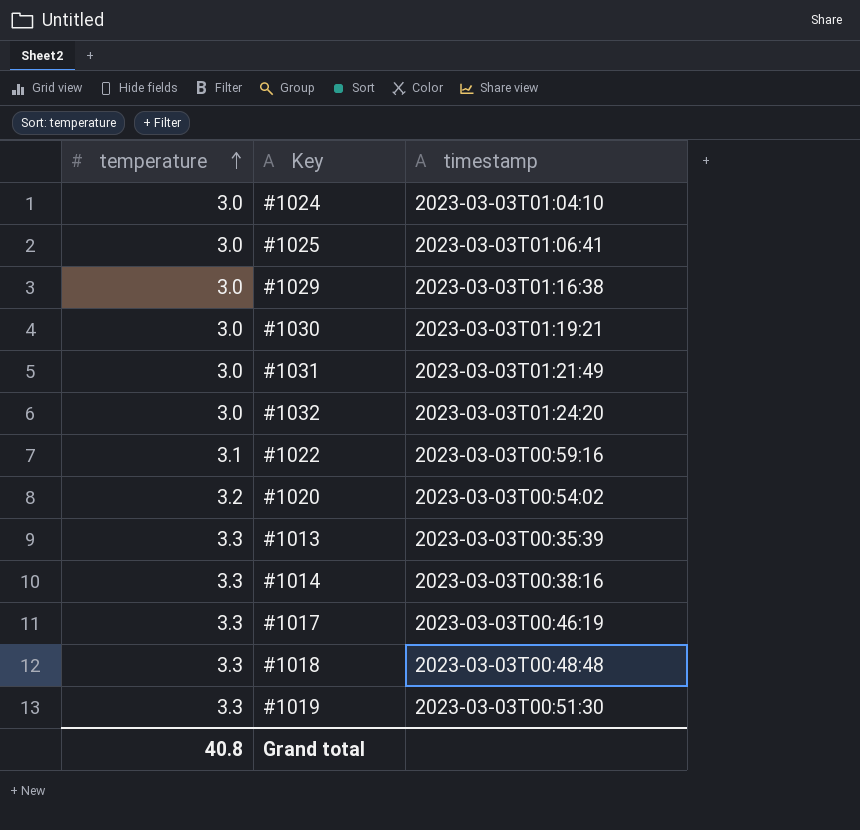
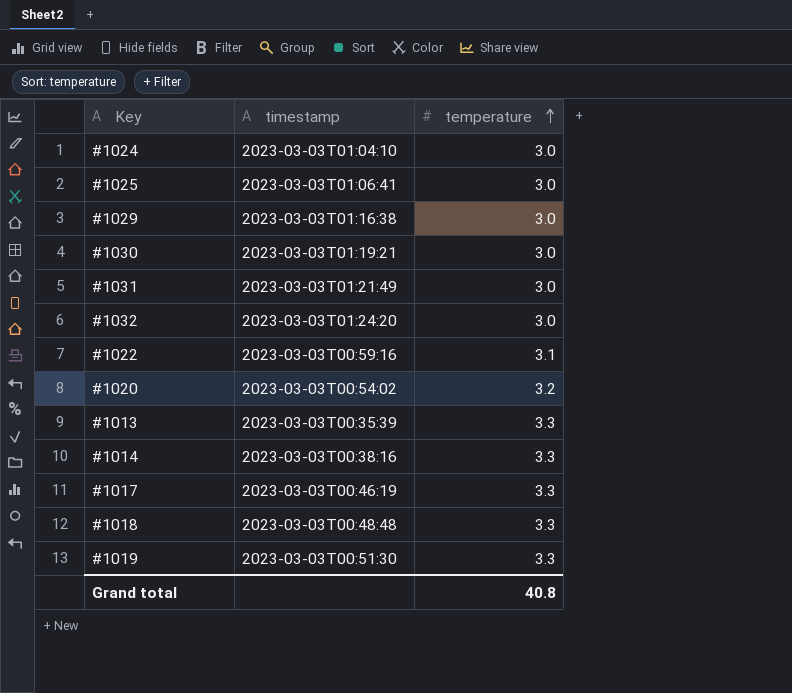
column temperature | position: 1 -> 3

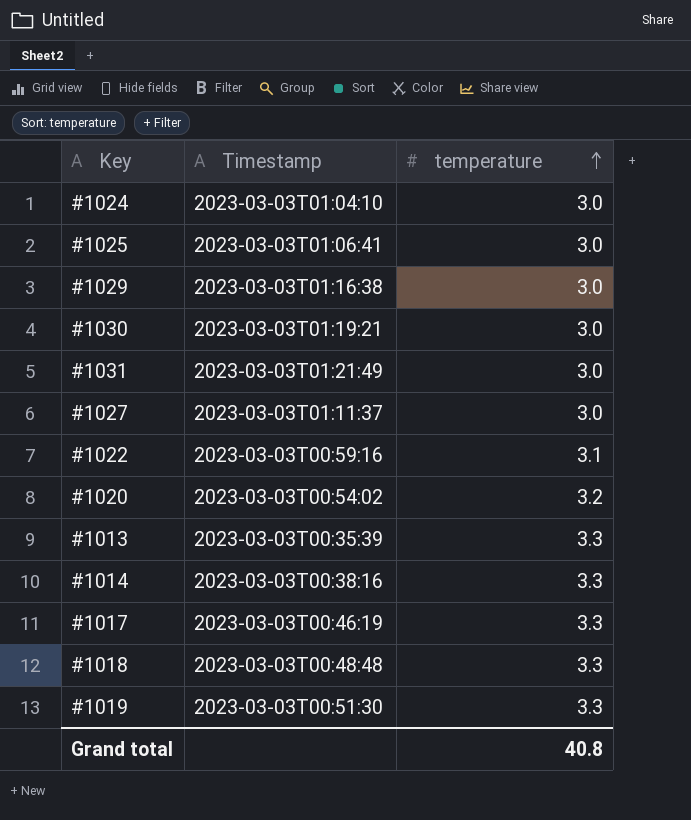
column name: timestamp -> Timestamp
row #1032: 2023-03-03T01:24:20 | 3.0 -> none
row #1027: none -> 2023-03-03T01:11:37 | 3.0

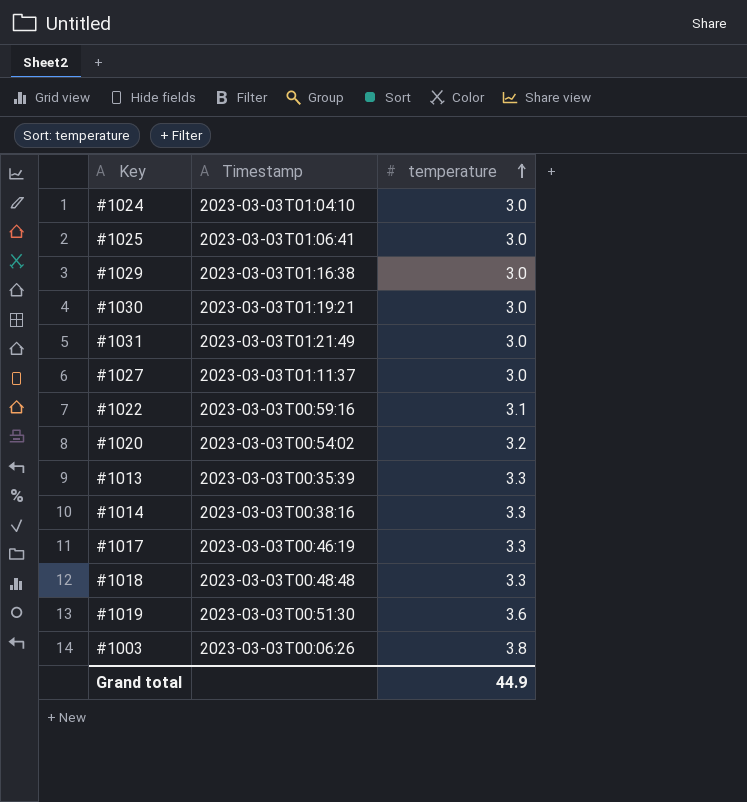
#1019 | temperature: 3.3 -> 3.6
row #1003: none -> 2023-03-03T00:06:26 | 3.8
Grand total | temperature: 40.8 -> 44.9

